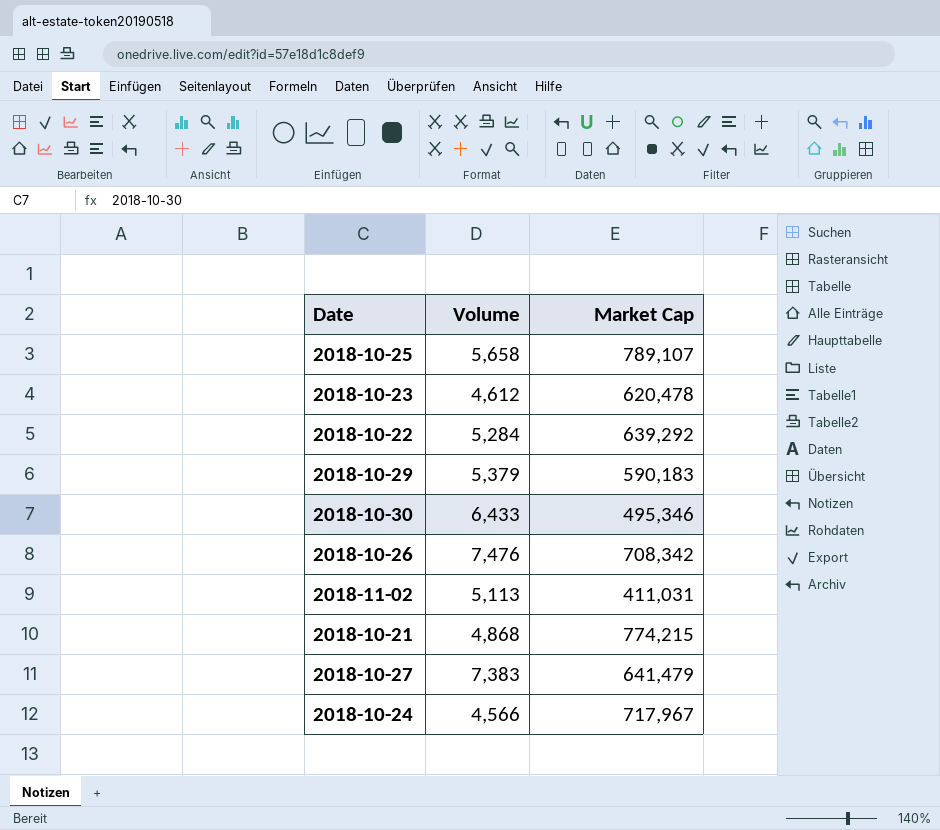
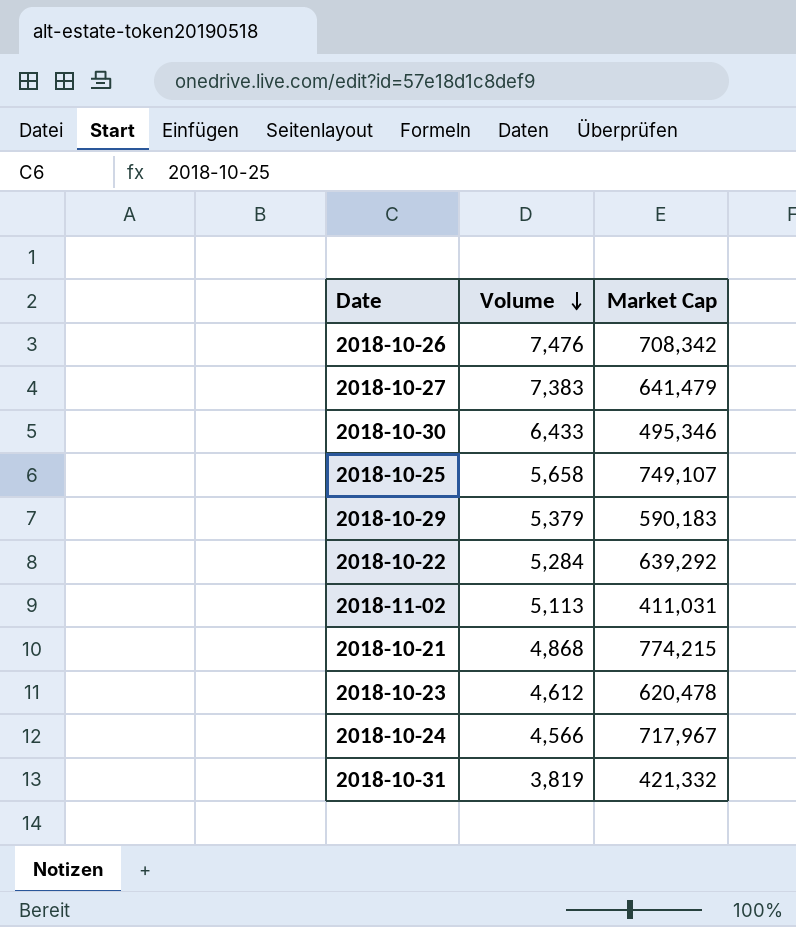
row order: none -> Volume descending
2018-10-25 | Market Cap: 789,107 -> 749,107
row 2018-10-31: none -> 3,819 | 421,332

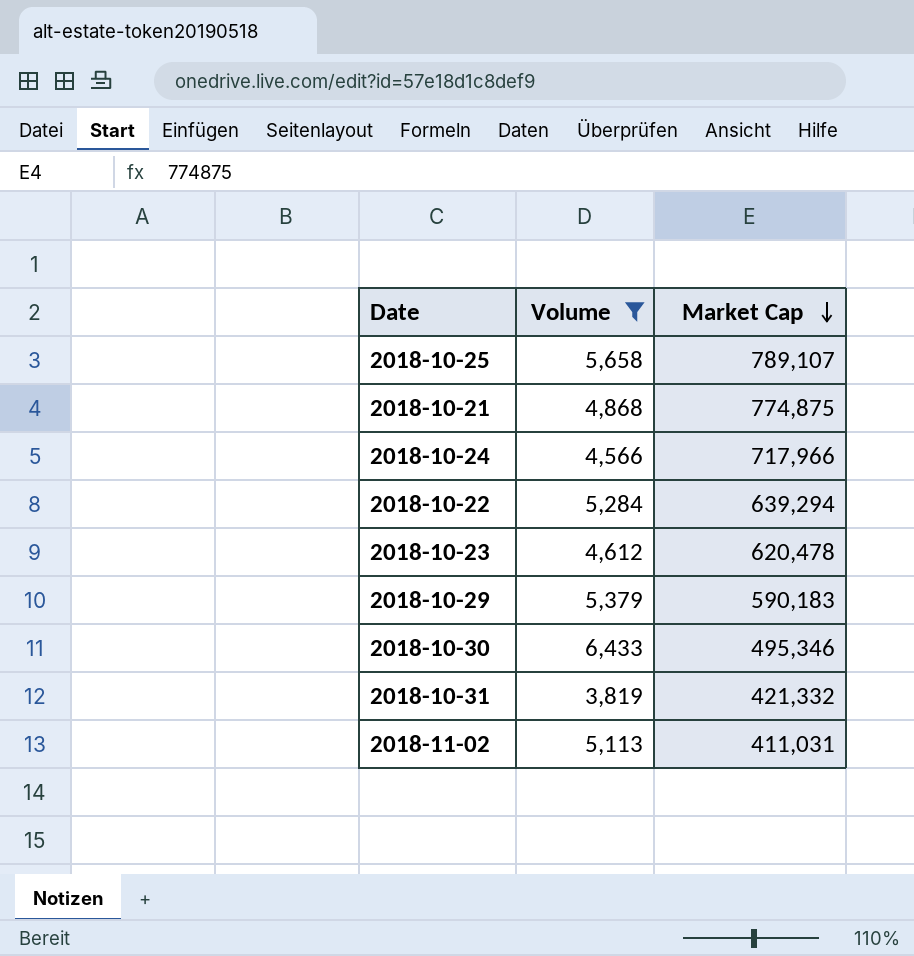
filter: none -> Volume <= 6,433
row order: Volume descending -> Market Cap descending
2018-10-25 | Market Cap: 749,107 -> 789,107
2018-10-21 | Market Cap: 774,215 -> 774,875
2018-10-24 | Market Cap: 717,967 -> 717,966
2018-10-22 | Market Cap: 639,292 -> 639,294

